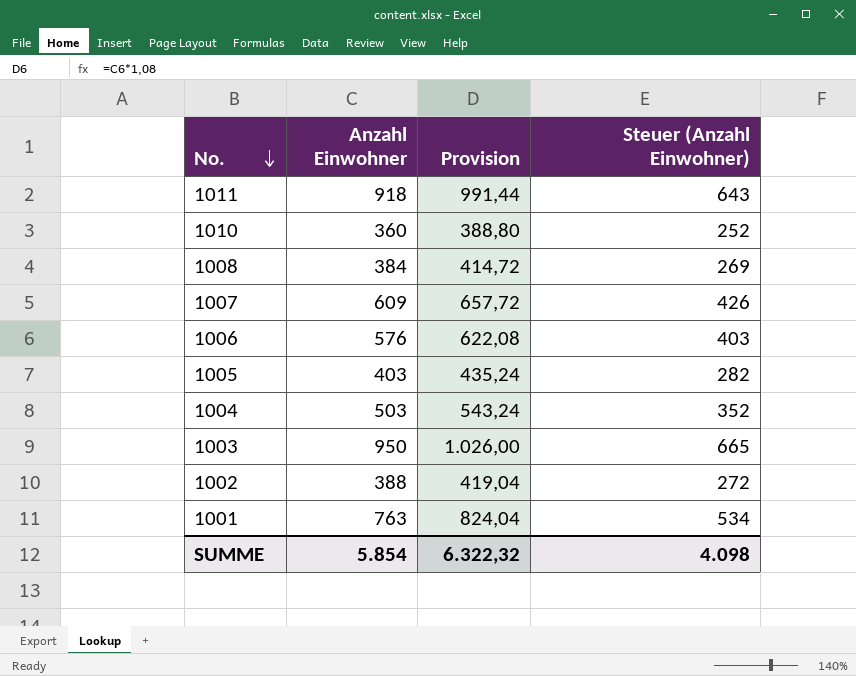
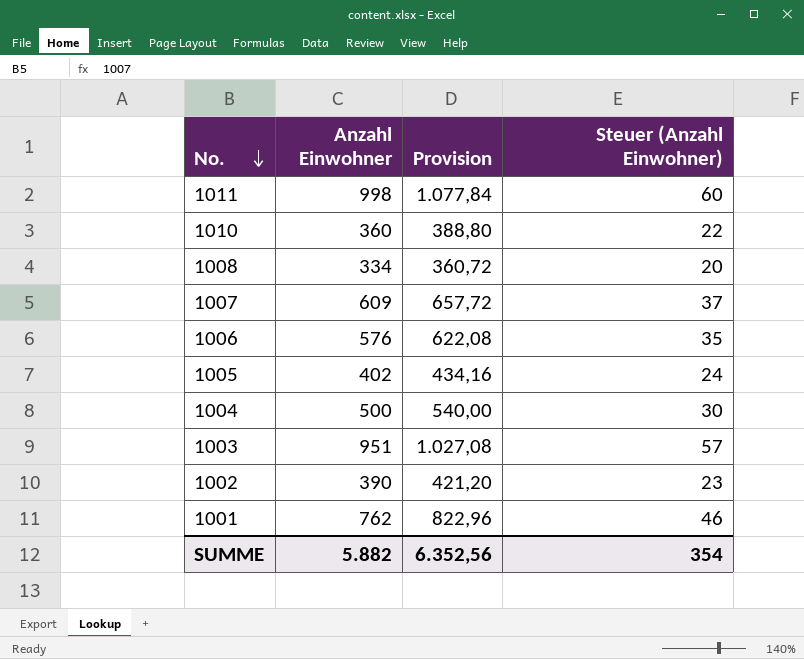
column Steuer (Anzahl Einwohner) | formula: [Anzahl Einwohner] * 0,7 -> [Anzahl Einwohner] * 0,06
1011 | Anzahl Einwohner: 918 -> 998
1011 | Provision: 991,44 -> 1.077,84
1008 | Anzahl Einwohner: 384 -> 334
1008 | Provision: 414,72 -> 360,72
1005 | Anzahl Einwohner: 403 -> 402
1005 | Provision: 435,24 -> 434,16
1004 | Anzahl Einwohner: 503 -> 500
1004 | Provision: 543,24 -> 540,00
1003 | Anzahl Einwohner: 950 -> 951
1003 | Provision: 1.026,00 -> 1.027,08
1002 | Anzahl Einwohner: 388 -> 390
1002 | Provision: 419,04 -> 421,20
1001 | Anzahl Einwohner: 763 -> 762
1001 | Provision: 824,04 -> 822,96
SUMME | Anzahl Einwohner: 5.854 -> 5.882
SUMME | Provision: 6.322,32 -> 6.352,56
SUMME | Steuer (Anzahl Einwohner): 4.098 -> 354

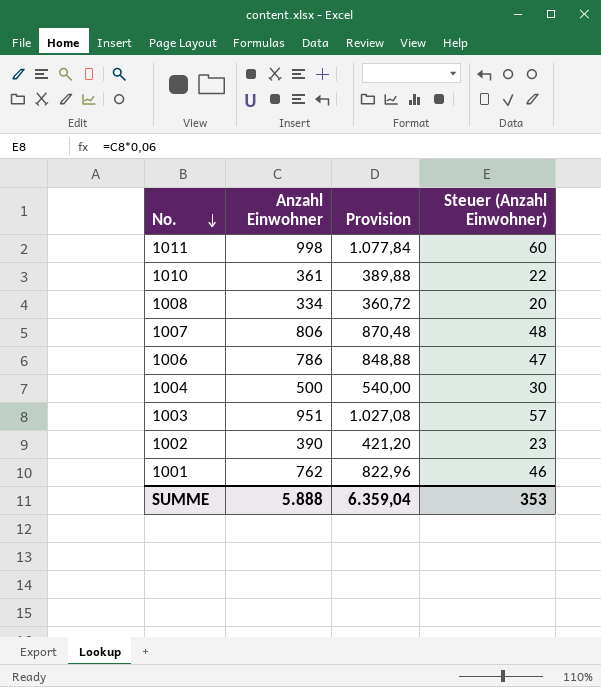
row 1005: 402 | 434,16 | 24 -> none
1010 | Anzahl Einwohner: 360 -> 361
1010 | Provision: 388,80 -> 389,88
1007 | Anzahl Einwohner: 609 -> 806
1007 | Provision: 657,72 -> 870,48
1007 | Steuer (Anzahl Einwohner): 37 -> 48
1006 | Anzahl Einwohner: 576 -> 786
1006 | Provision: 622,08 -> 848,88
1006 | Steuer (Anzahl Einwohner): 35 -> 47
SUMME | Anzahl Einwohner: 5.882 -> 5.888
SUMME | Provision: 6.352,56 -> 6.359,04
SUMME | Steuer (Anzahl Einwohner): 354 -> 353

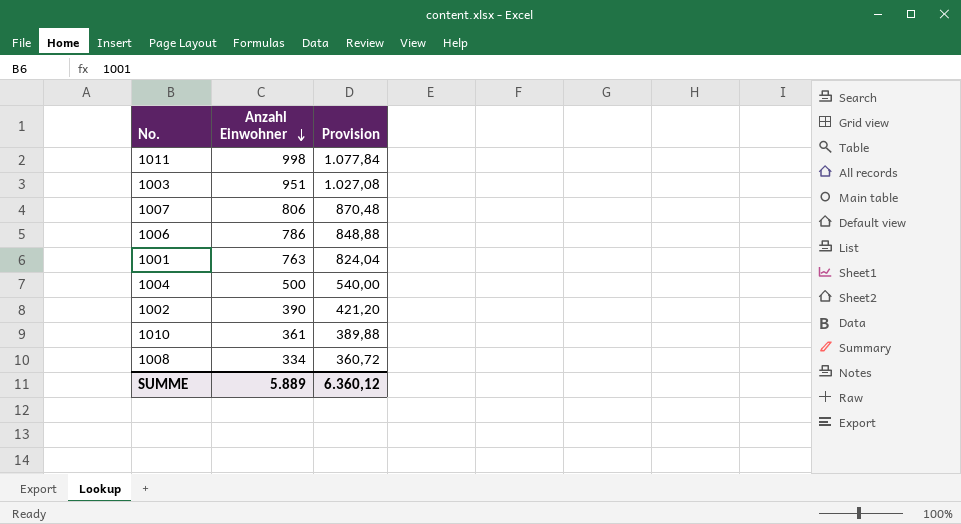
row order: No. descending -> Anzahl Einwohner descending
column Steuer (Anzahl Einwohner) | formula: [Anzahl Einwohner] * 0,06 -> none
1001 | Anzahl Einwohner: 762 -> 763
1001 | Provision: 822,96 -> 824,04
SUMME | Anzahl Einwohner: 5.888 -> 5.889
SUMME | Provision: 6.359,04 -> 6.360,12

